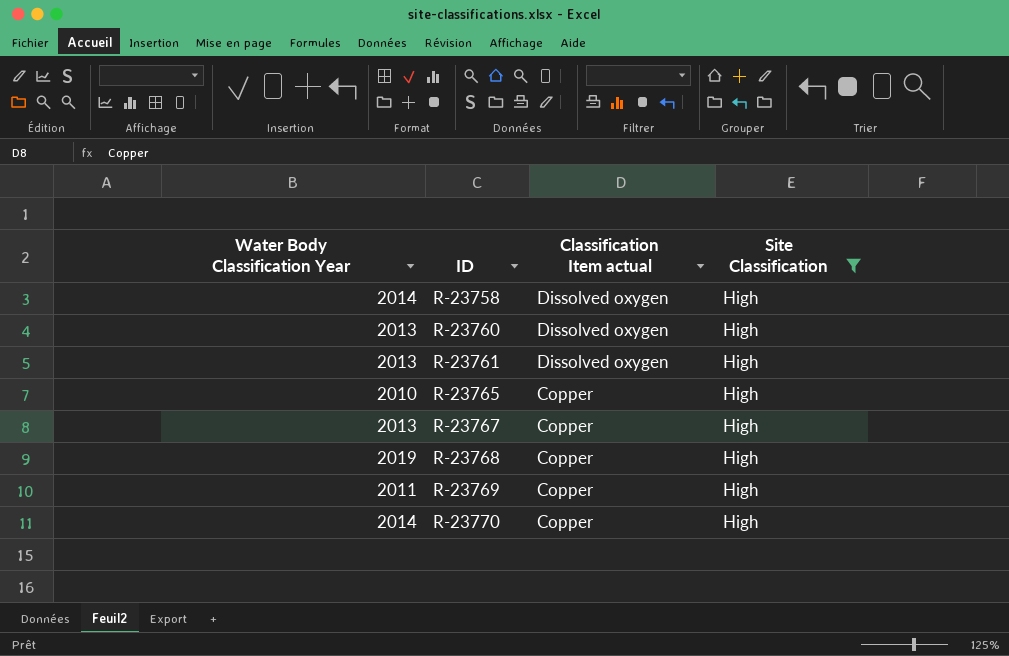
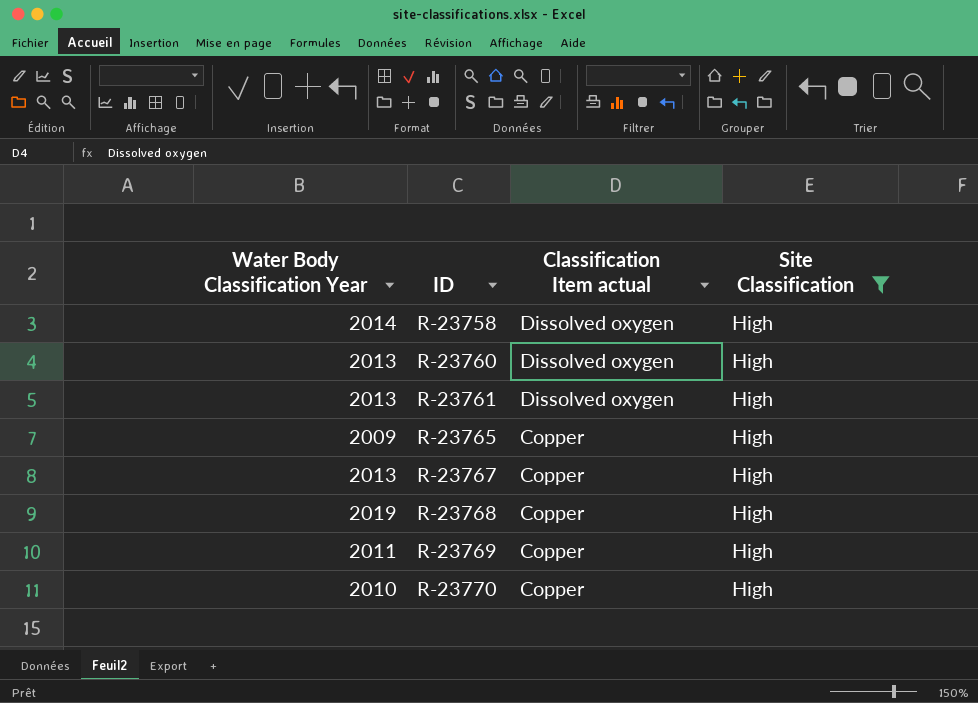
R-23765 | Water Body Classification Year: 2010 -> 2009
R-23770 | Water Body Classification Year: 2014 -> 2010

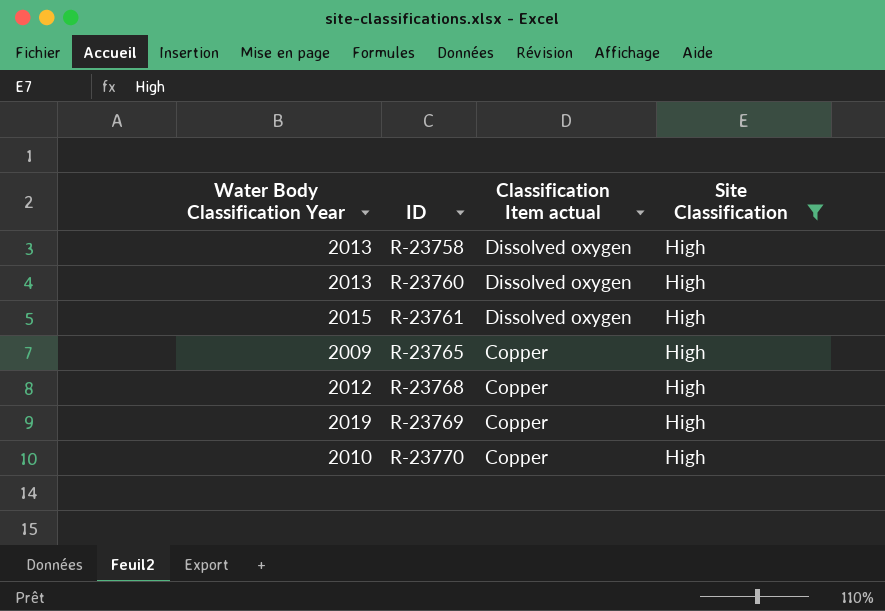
row R-23767: 2013 | Copper | High -> none
R-23758 | Water Body Classification Year: 2014 -> 2013
R-23761 | Water Body Classification Year: 2013 -> 2015
R-23768 | Water Body Classification Year: 2019 -> 2012
R-23769 | Water Body Classification Year: 2011 -> 2019

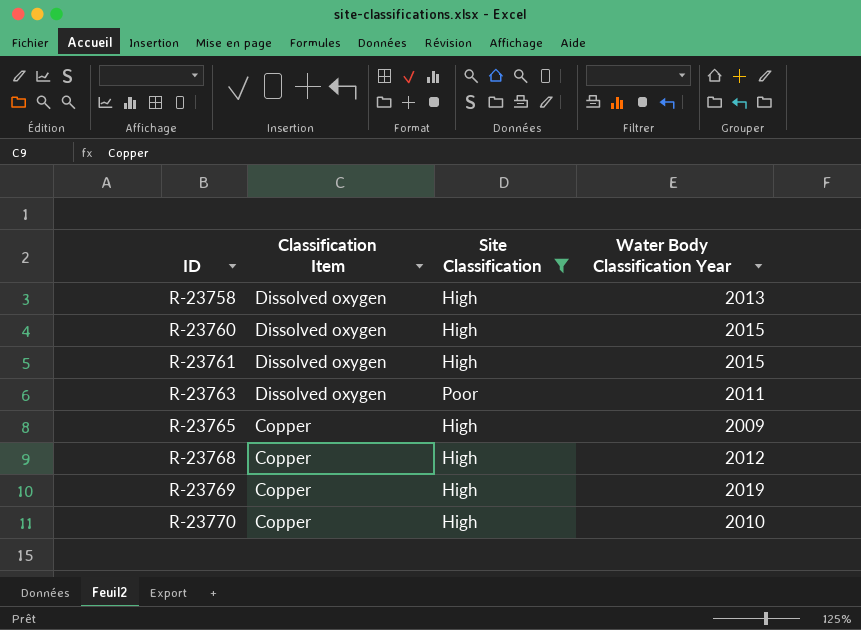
column name: Classification Item actual -> Classification Item
column Water Body Classification Year | position: 1 -> 4
R-23760 | Water Body Classification Year: 2013 -> 2015
row R-23763: none -> Dissolved oxygen | Poor | 2011

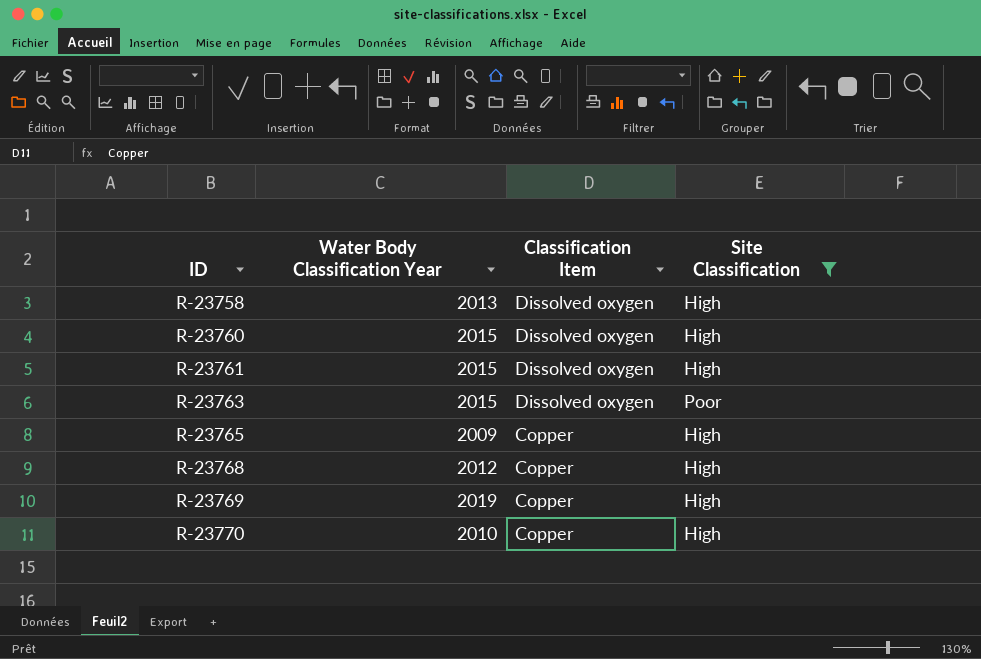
column Water Body Classification Year | position: 4 -> 2
R-23763 | Water Body Classification Year: 2011 -> 2015

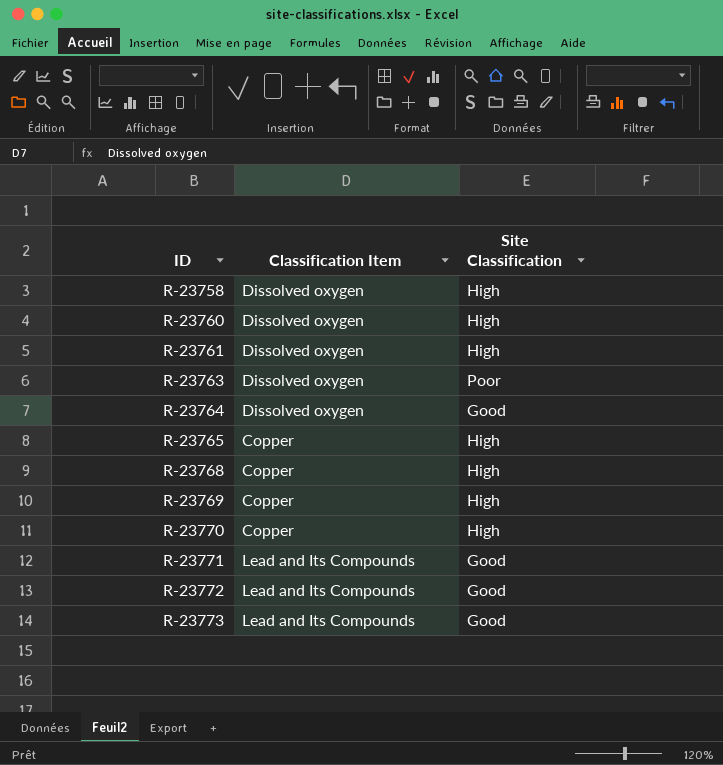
filter: Site Classification != Good -> none
column Water Body Classification Year | position: 2 -> none

